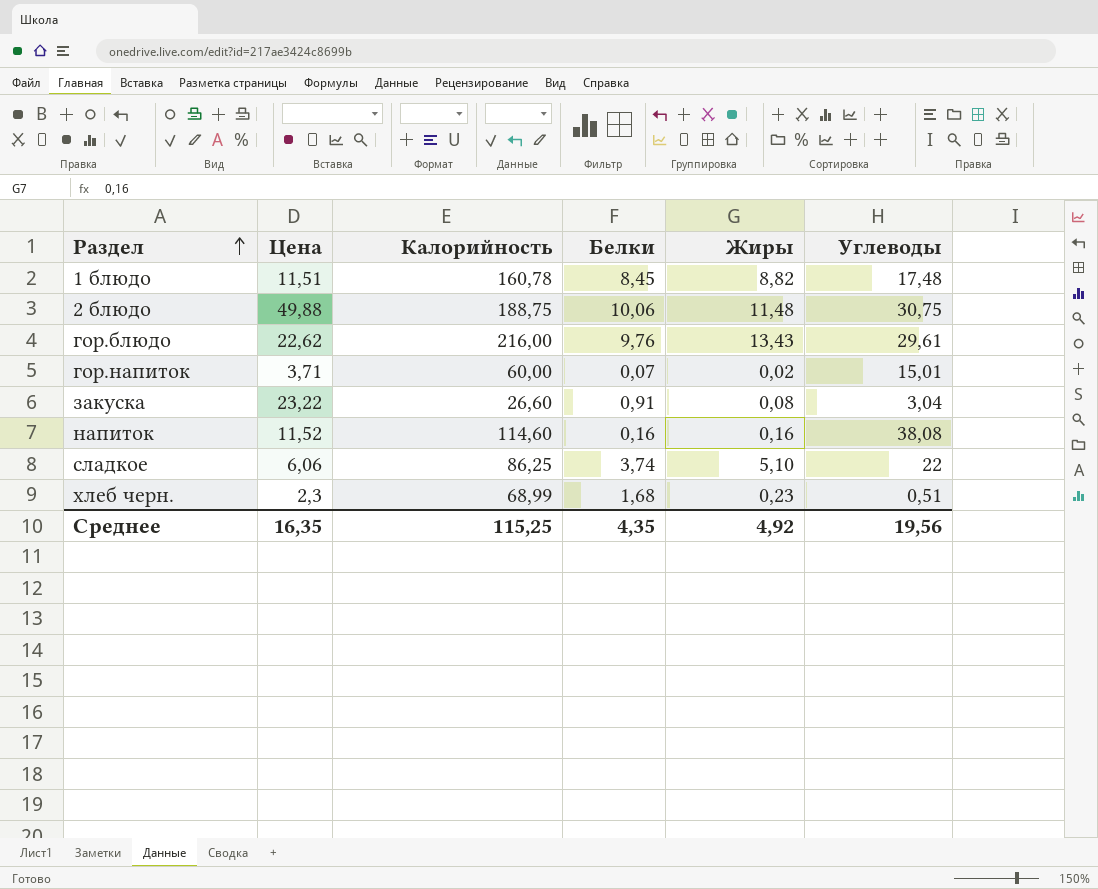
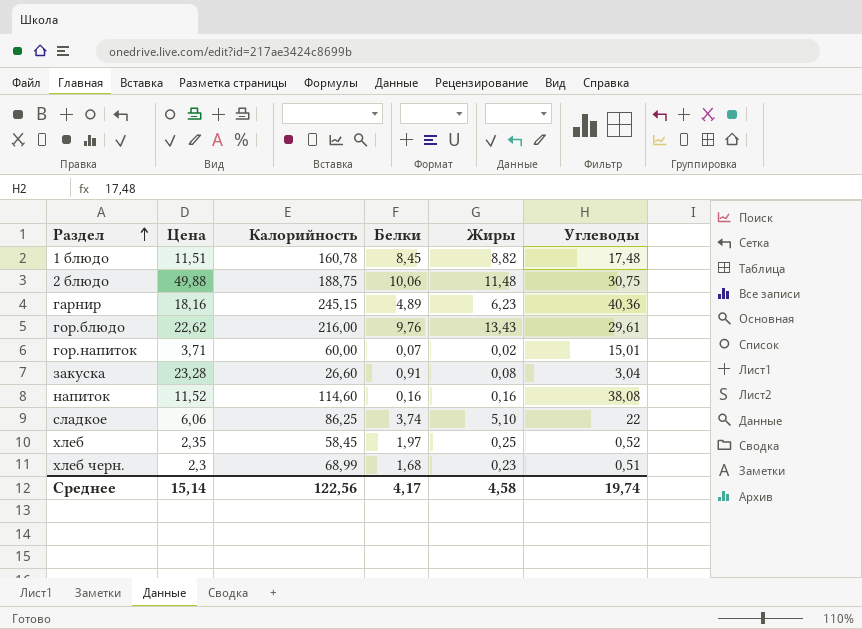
row гарнир: none -> 18,16 | 245,15 | 4,89 | 6,23 | 40,36
закуска | Цена: 23,22 -> 23,28
row хлеб: none -> 2,35 | 58,45 | 1,97 | 0,25 | 0,52
Среднее | Цена: 16,35 -> 15,14
Среднее | Калорийность: 115,25 -> 122,56
Среднее | Белки: 4,35 -> 4,17
Среднее | Жиры: 4,92 -> 4,58
Среднее | Углеводы: 19,56 -> 19,74

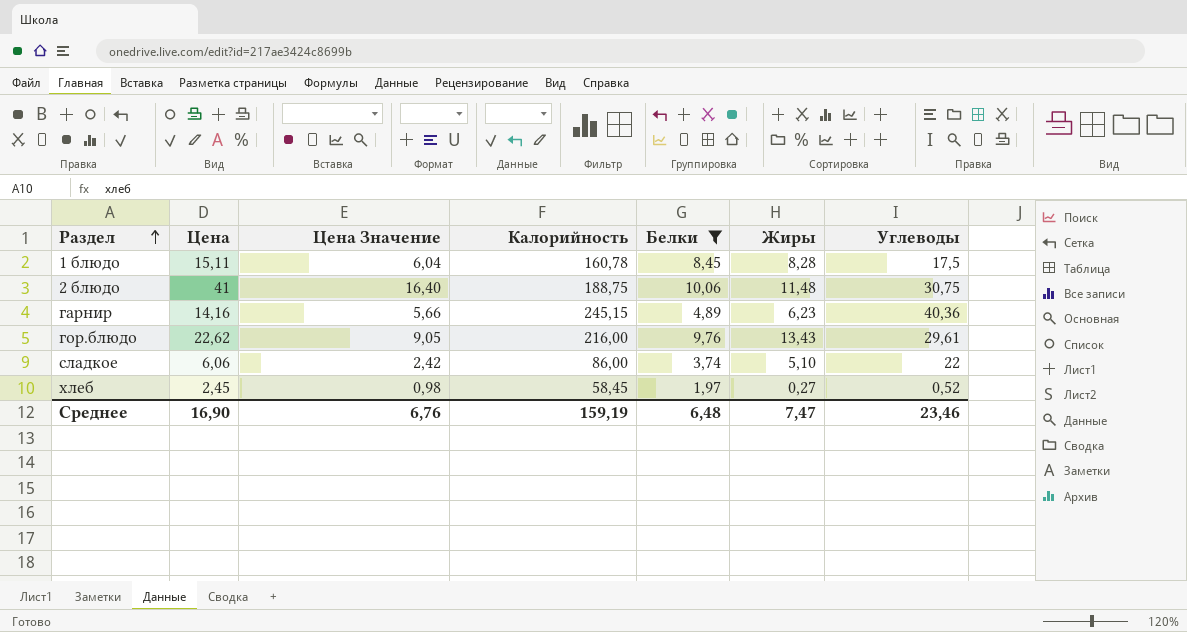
filter: none -> Белки >= 1,97
column Цена Значение | formula: none -> [Цена] * 0,4
1 блюдо | Цена: 11,51 -> 15,11
1 блюдо | Жиры: 8,82 -> 8,28
1 блюдо | Углеводы: 17,48 -> 17,5
2 блюдо | Цена: 49,88 -> 41
гарнир | Цена: 18,16 -> 14,16
сладкое | Калорийность: 86,25 -> 86,00
хлеб | Цена: 2,35 -> 2,45
хлеб | Жиры: 0,25 -> 0,27
Среднее | Цена: 15,14 -> 16,90
Среднее | Калорийность: 122,56 -> 159,19
Среднее | Белки: 4,17 -> 6,48
Среднее | Жиры: 4,58 -> 7,47
Среднее | Углеводы: 19,74 -> 23,46

